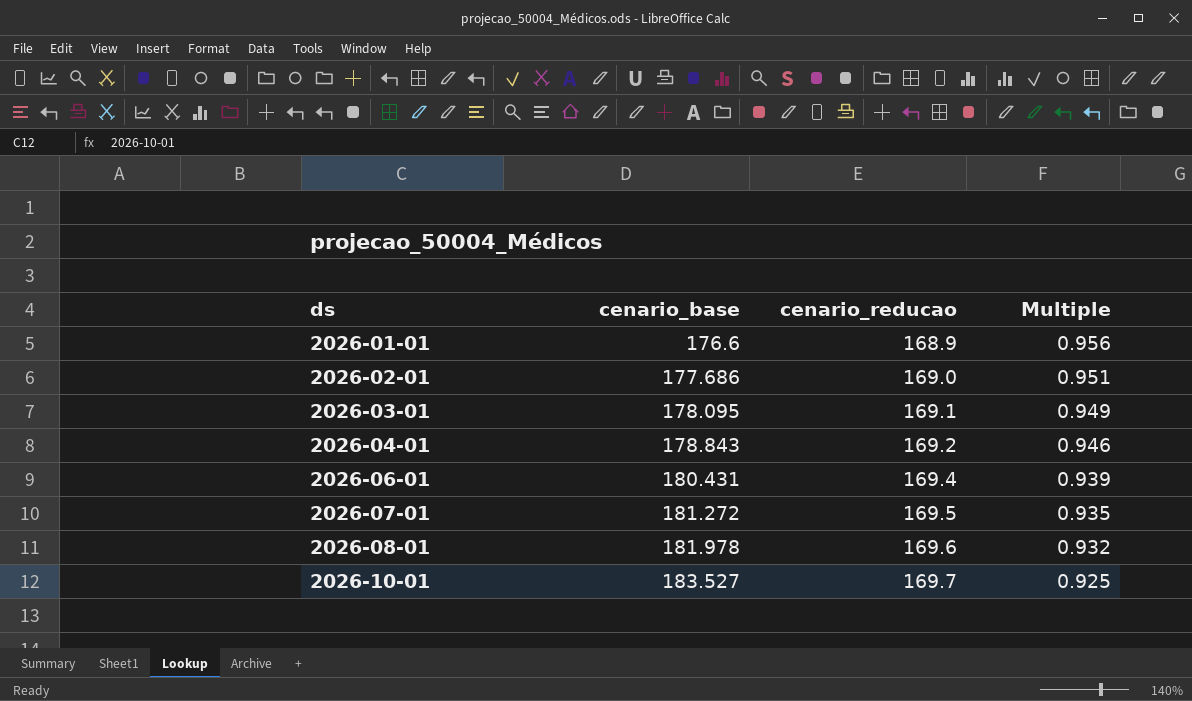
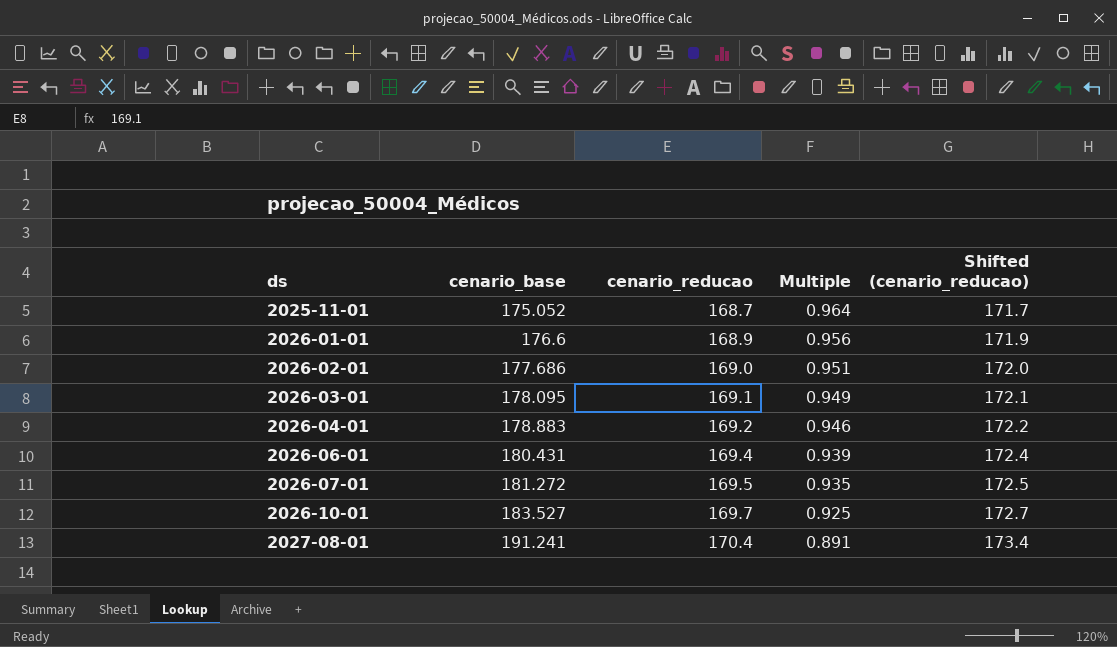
column Shifted (cenario_reducao) | formula: none -> [cenario_reducao] + 3
row 2026-08-01: 181.978 | 169.6 | 0.932 -> none
row 2025-11-01: none -> 175.052 | 168.7 | 0.964 | 171.7
2026-04-01 | cenario_base: 178.843 -> 178.883
row 2027-08-01: none -> 191.241 | 170.4 | 0.891 | 173.4

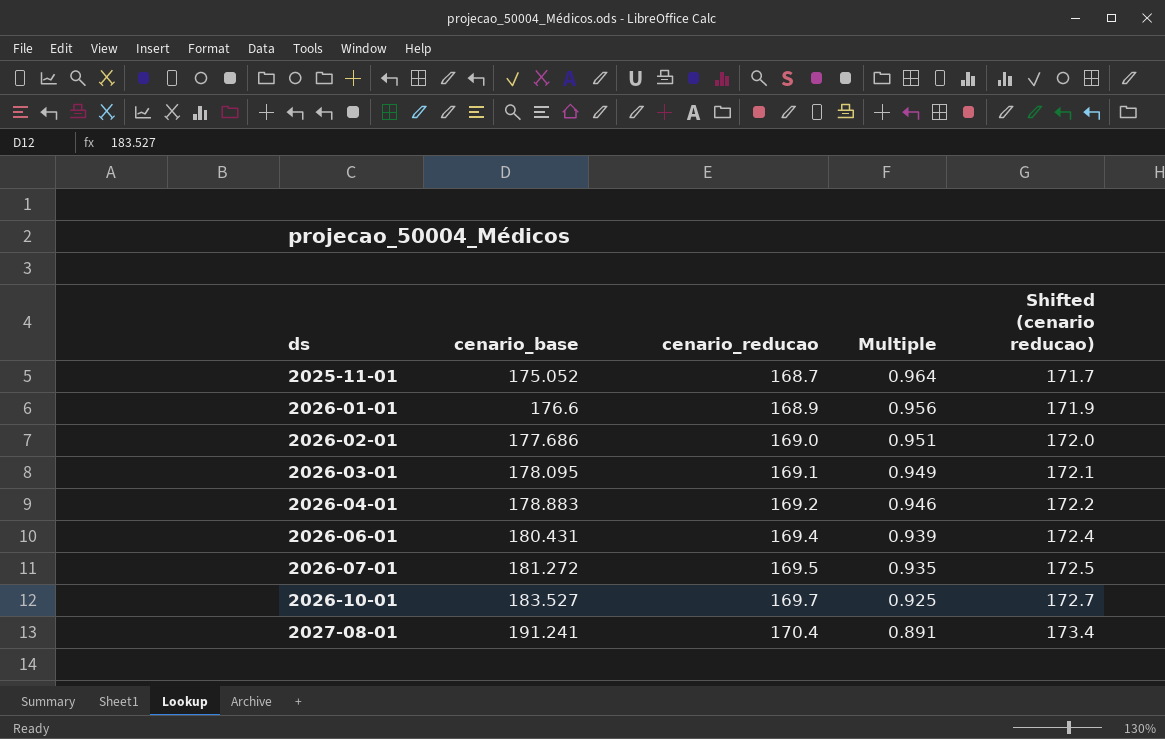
column name: Shifted (cenario_reducao) -> Shifted (cenario reducao)

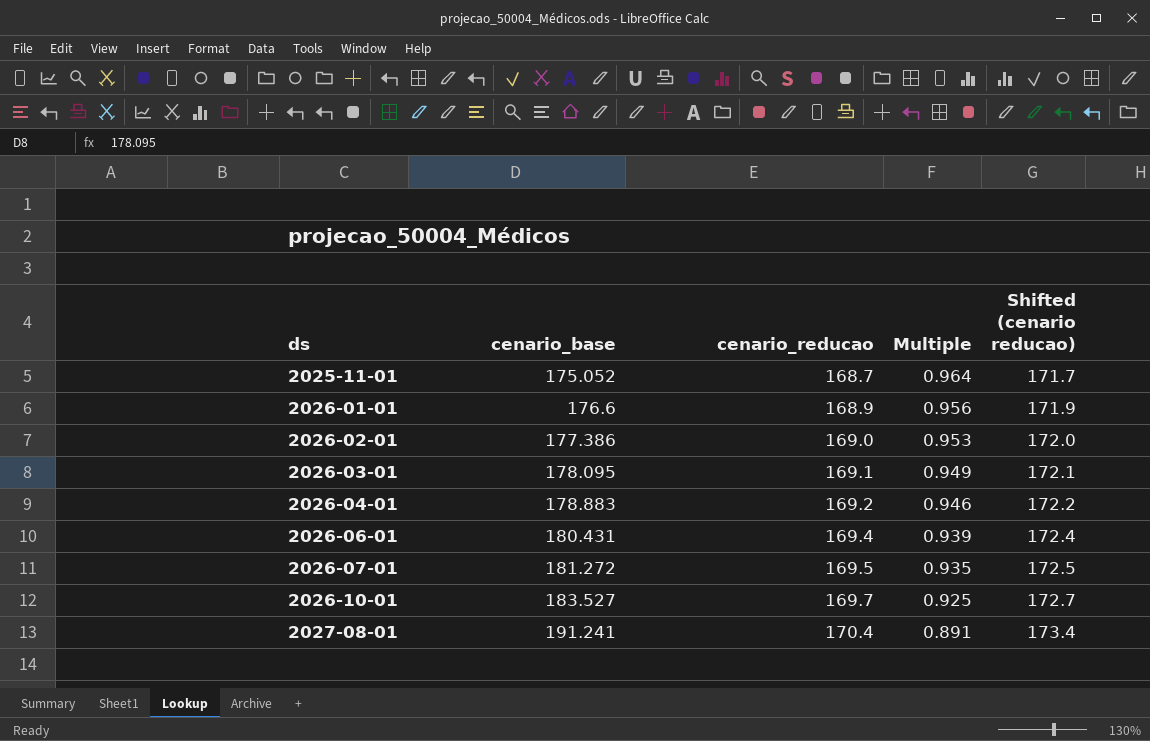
2026-02-01 | cenario_base: 177.686 -> 177.386
2026-02-01 | Multiple: 0.951 -> 0.953

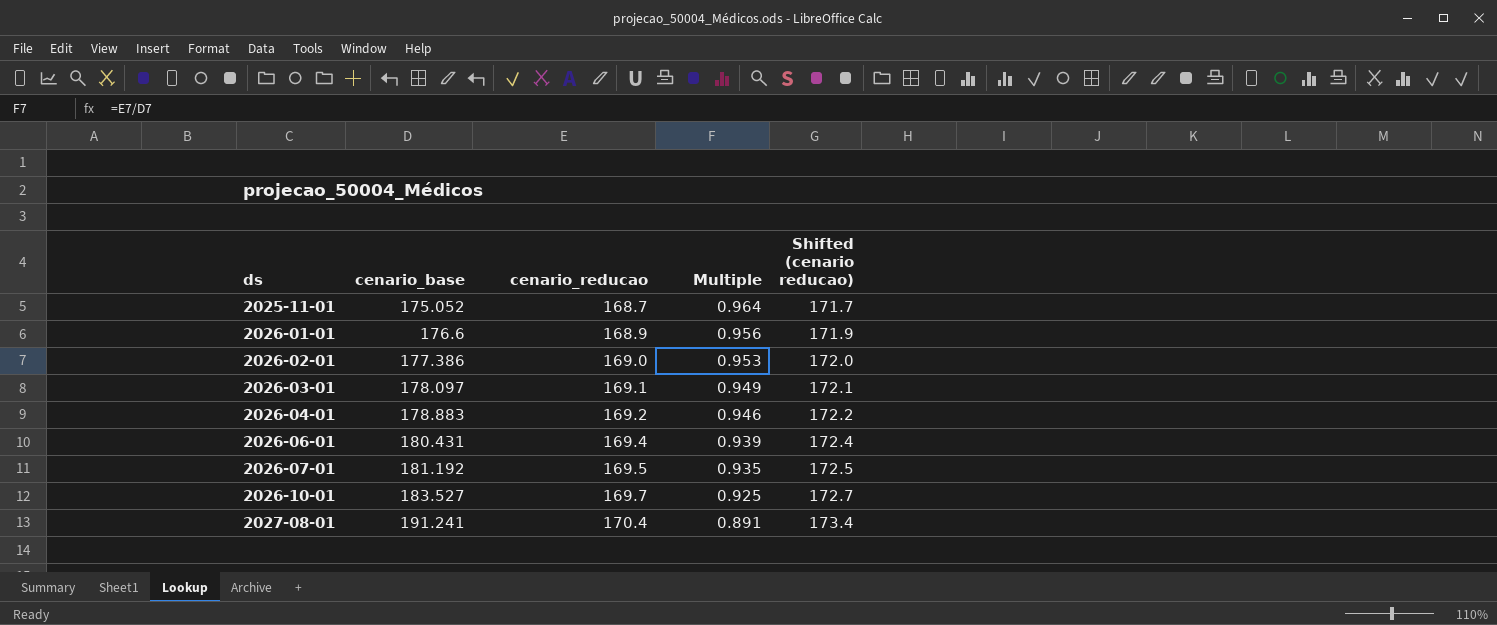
2026-03-01 | cenario_base: 178.095 -> 178.097
2026-07-01 | cenario_base: 181.272 -> 181.192

